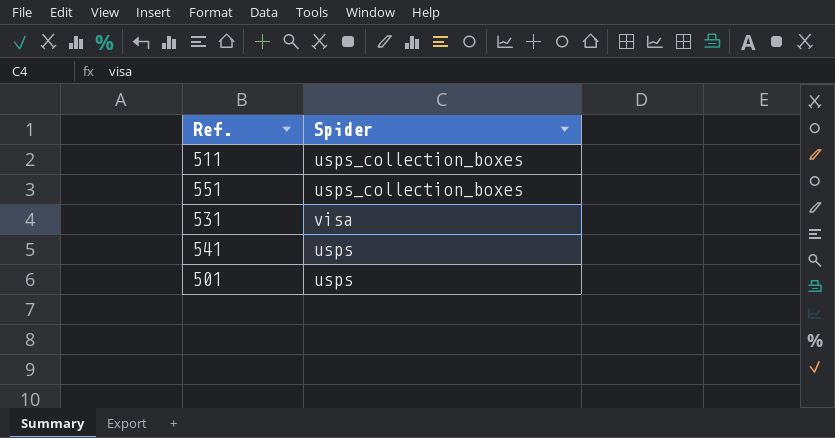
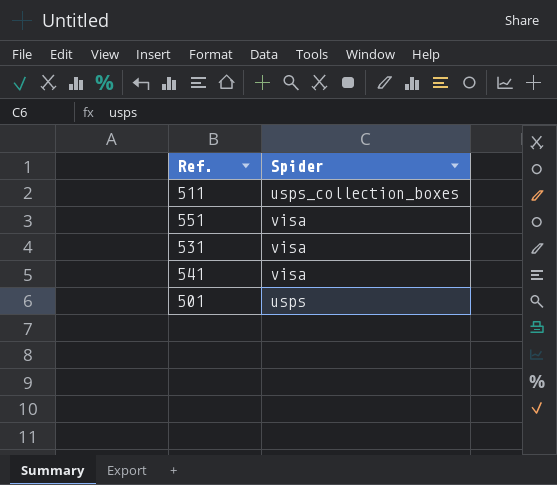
551 | Spider: usps_collection_boxes -> visa
541 | Spider: usps -> visa

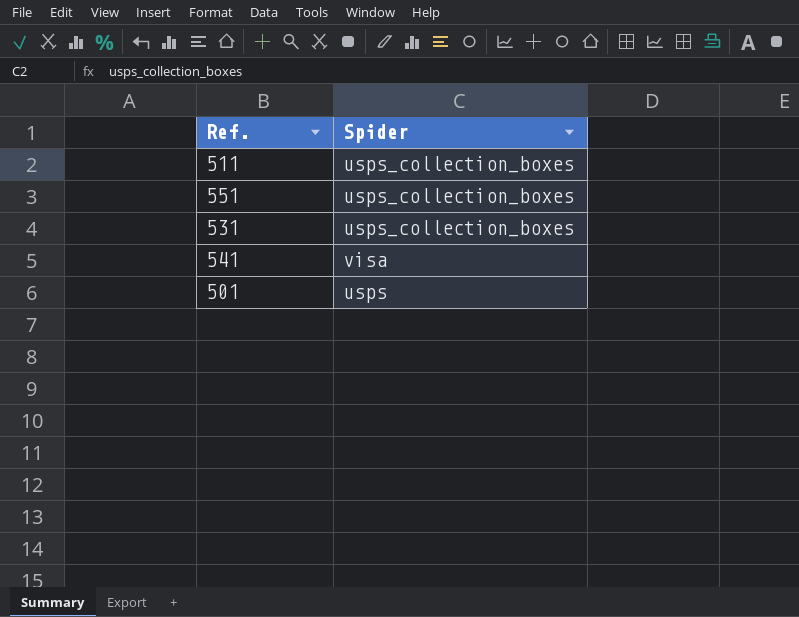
551 | Spider: visa -> usps_collection_boxes
531 | Spider: visa -> usps_collection_boxes

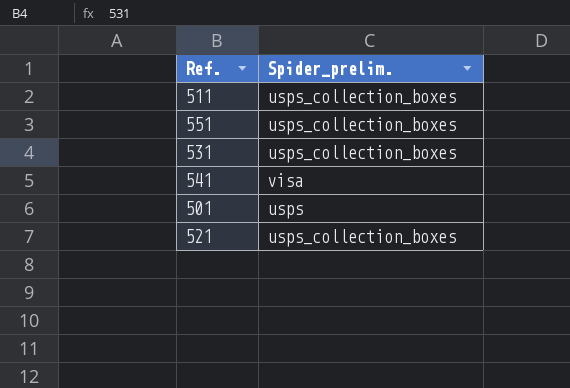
column name: Spider -> Spider_prelim.
row 521: none -> usps_collection_boxes

